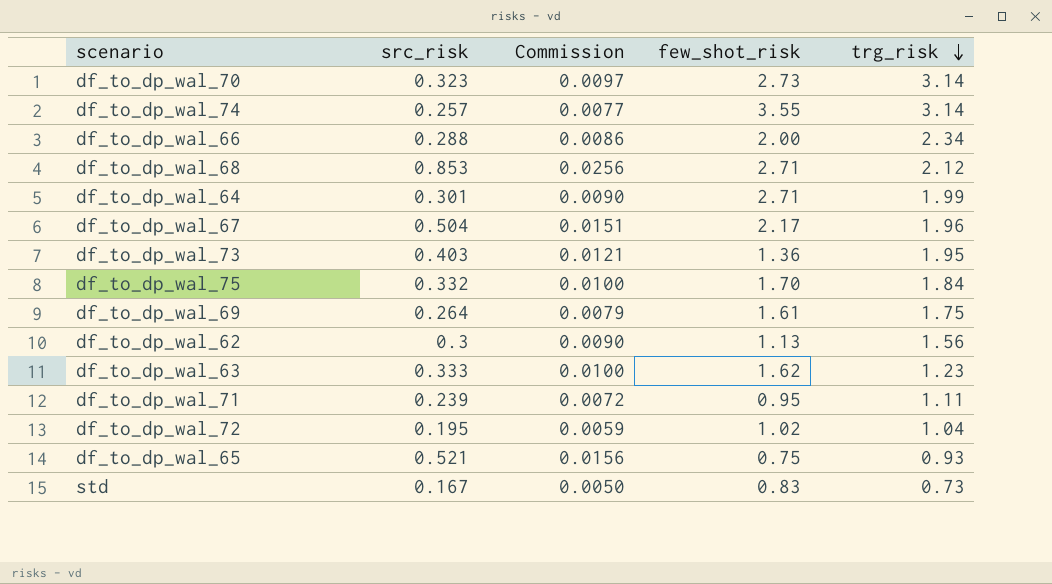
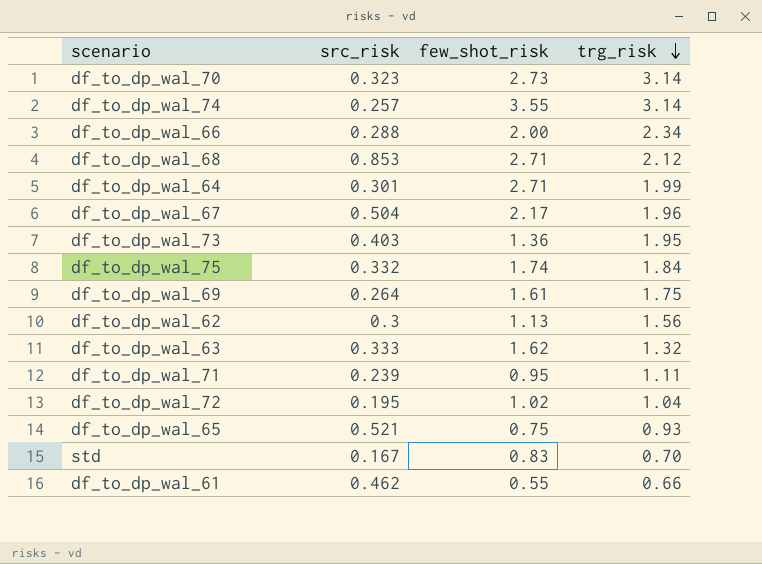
column Commission | formula: [src_risk] * 0.03 -> none
df_to_dp_wal_75 | few_shot_risk: 1.70 -> 1.74
df_to_dp_wal_63 | trg_risk: 1.23 -> 1.32
std | trg_risk: 0.73 -> 0.70
row df_to_dp_wal_61: none -> 0.462 | 0.55 | 0.66

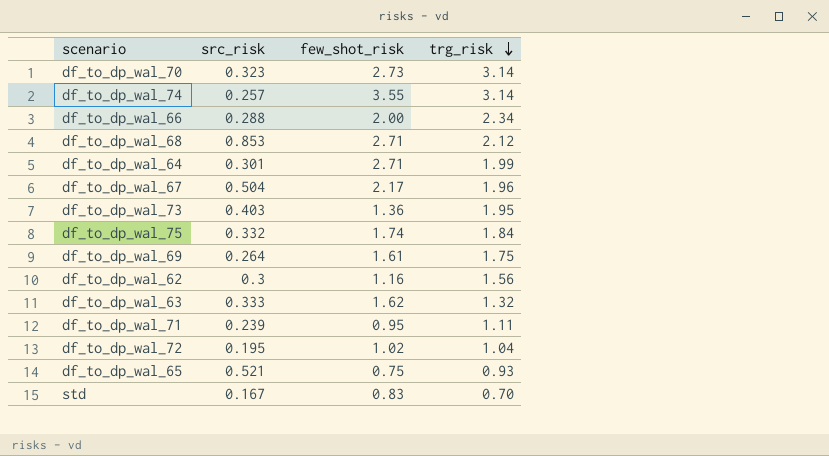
row df_to_dp_wal_61: 0.462 | 0.55 | 0.66 -> none
df_to_dp_wal_62 | few_shot_risk: 1.13 -> 1.16

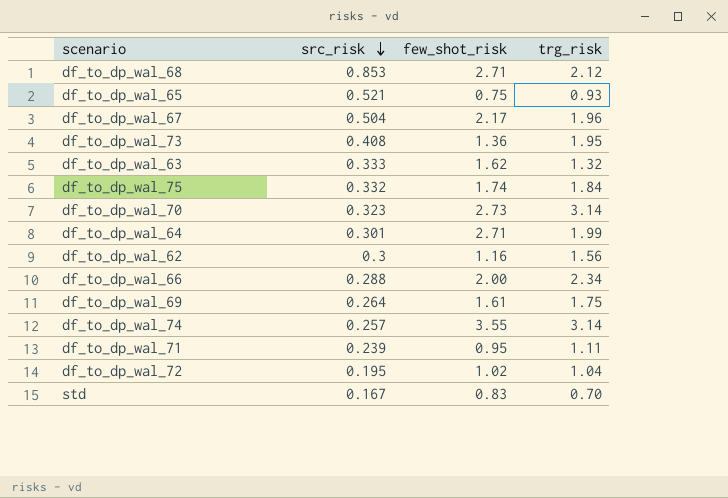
row order: trg_risk descending -> src_risk descending
df_to_dp_wal_73 | src_risk: 0.403 -> 0.408

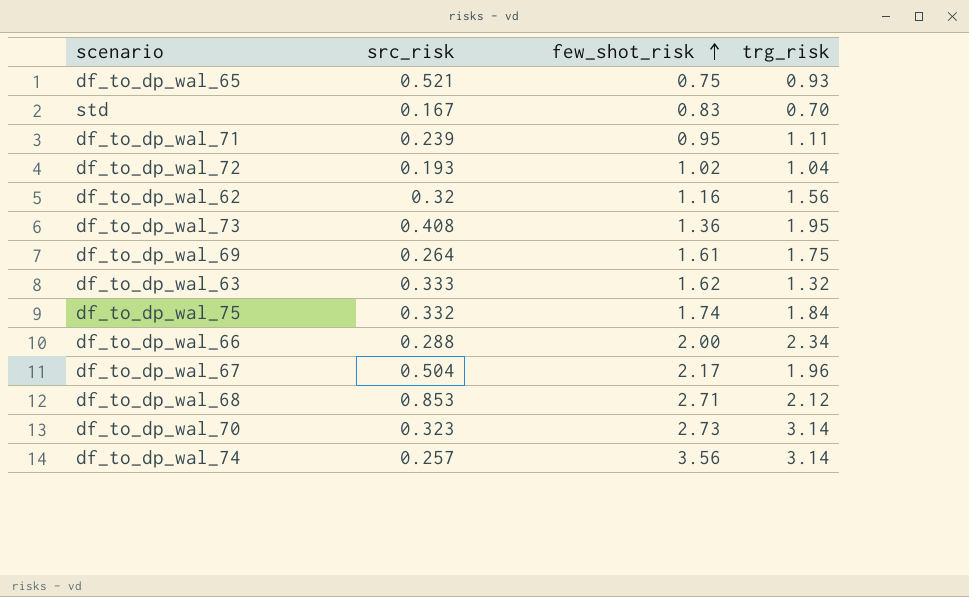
row order: src_risk descending -> few_shot_risk ascending
row df_to_dp_wal_64: 0.301 | 2.71 | 1.99 -> none
df_to_dp_wal_72 | src_risk: 0.195 -> 0.193
df_to_dp_wal_62 | src_risk: 0.3 -> 0.32
df_to_dp_wal_74 | few_shot_risk: 3.55 -> 3.56

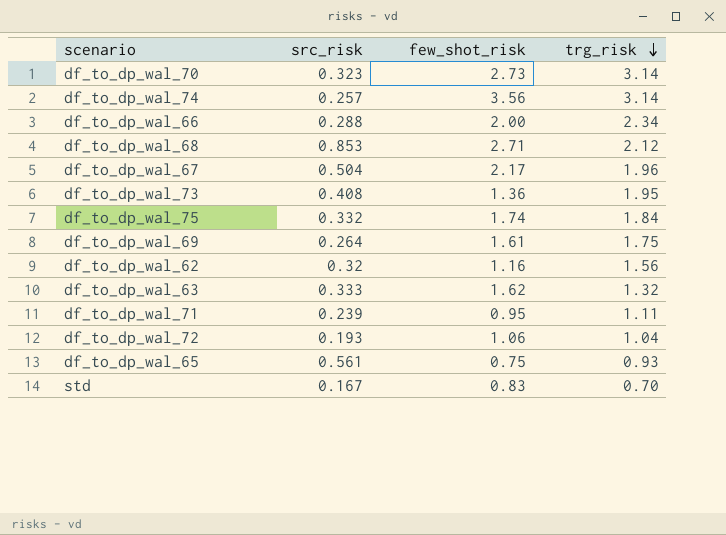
row order: few_shot_risk ascending -> trg_risk descending
df_to_dp_wal_72 | few_shot_risk: 1.02 -> 1.06
df_to_dp_wal_65 | src_risk: 0.521 -> 0.561

